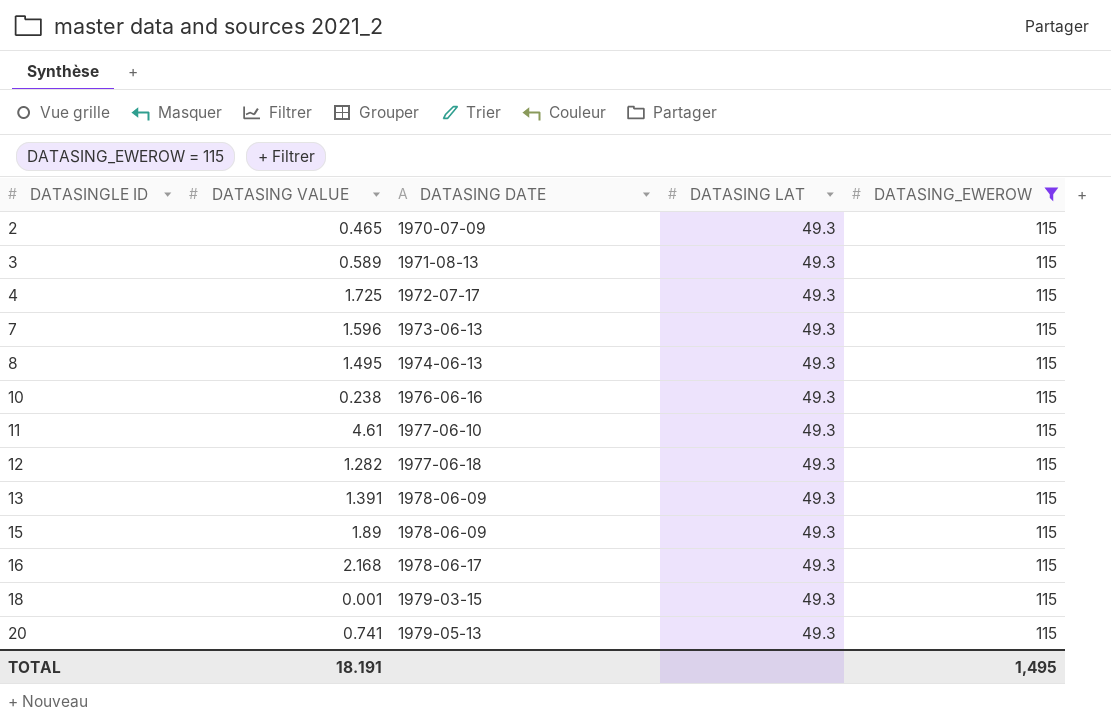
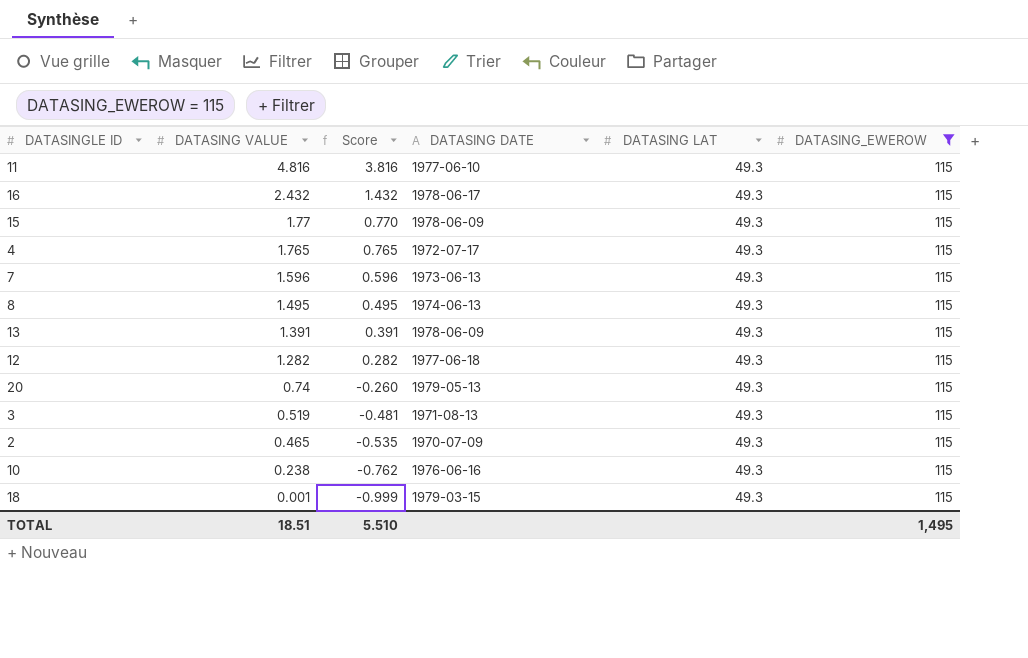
row order: DATASINGLE ID ascending -> DATASING VALUE descending
column Score | formula: none -> [DATASING VALUE] - 1
11 | DATASING VALUE: 4.61 -> 4.816
16 | DATASING VALUE: 2.168 -> 2.432
15 | DATASING VALUE: 1.89 -> 1.77
4 | DATASING VALUE: 1.725 -> 1.765
20 | DATASING VALUE: 0.741 -> 0.74
3 | DATASING VALUE: 0.589 -> 0.519
TOTAL | DATASING VALUE: 18.191 -> 18.51

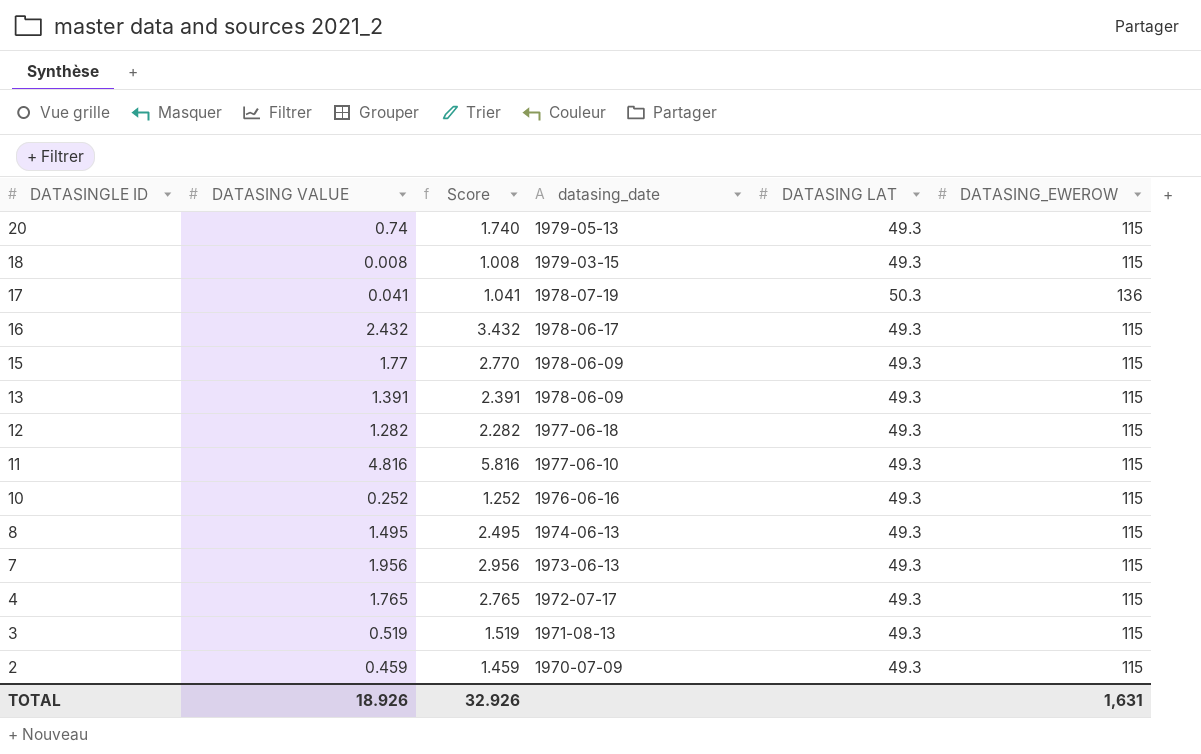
filter: DATASING_EWEROW = 115 -> none
row order: DATASING VALUE descending -> DATASINGLE ID descending
column Score | formula: [DATASING VALUE] - 1 -> [DATASING VALUE] + 1
column name: DATASING DATE -> datasing_date
18 | DATASING VALUE: 0.001 -> 0.008
10 | DATASING VALUE: 0.238 -> 0.252
7 | DATASING VALUE: 1.596 -> 1.956
2 | DATASING VALUE: 0.465 -> 0.459
TOTAL | DATASING VALUE: 18.51 -> 18.926
TOTAL | Score: 5.510 -> 32.926
TOTAL | DATASING_EWEROW: 1,495 -> 1,631

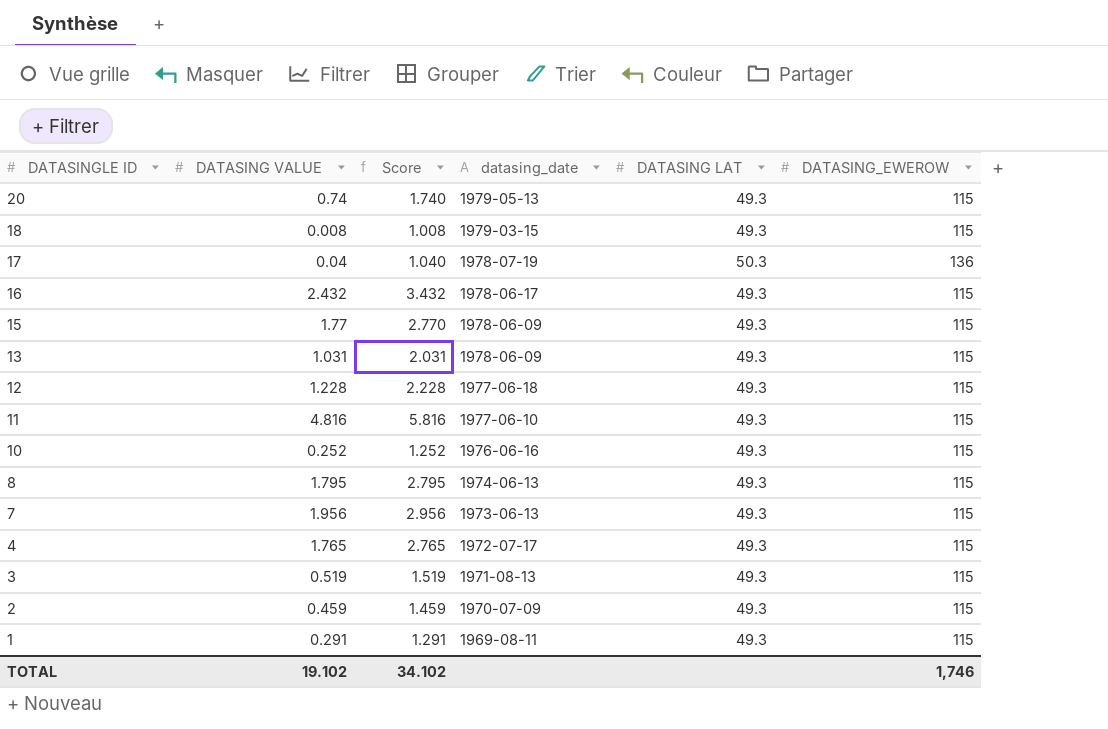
17 | DATASING VALUE: 0.041 -> 0.04
17 | Score: 1.041 -> 1.040
13 | DATASING VALUE: 1.391 -> 1.031
13 | Score: 2.391 -> 2.031
12 | DATASING VALUE: 1.282 -> 1.228
12 | Score: 2.282 -> 2.228
8 | DATASING VALUE: 1.495 -> 1.795
8 | Score: 2.495 -> 2.795
row 1: none -> 0.291 | 1.291 | 1969-08-11 | 49.3 | 115
TOTAL | DATASING VALUE: 18.926 -> 19.102
TOTAL | Score: 32.926 -> 34.102
TOTAL | DATASING_EWEROW: 1,631 -> 1,746

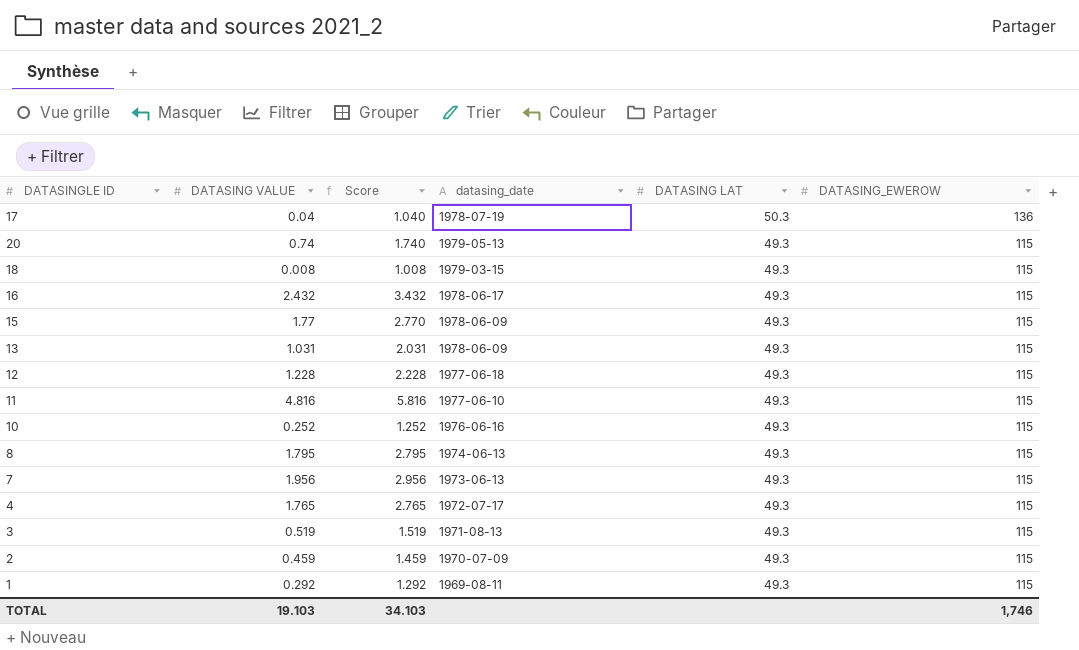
row order: DATASINGLE ID descending -> DATASING LAT descending
1 | DATASING VALUE: 0.291 -> 0.292
1 | Score: 1.291 -> 1.292
TOTAL | DATASING VALUE: 19.102 -> 19.103
TOTAL | Score: 34.102 -> 34.103

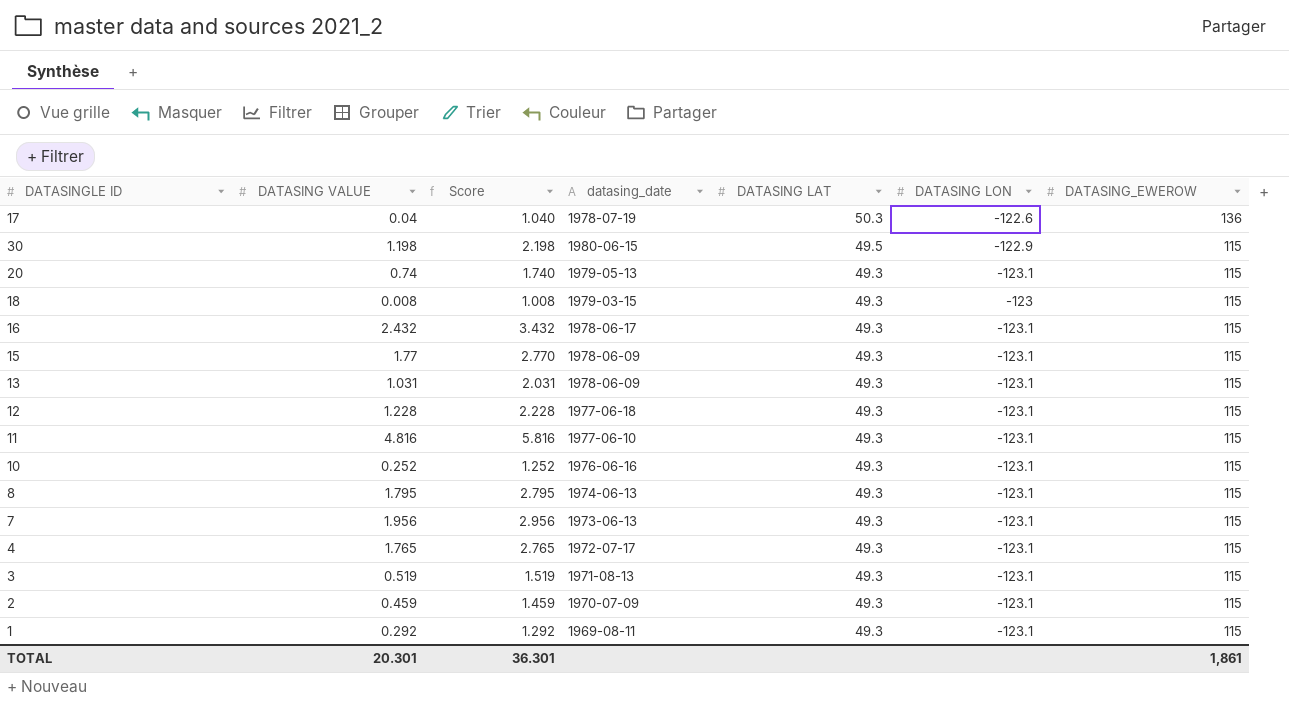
column DATASING LON | position: none -> 6
row 30: none -> 1.198 | 2.198 | 1980-06-15 | 49.5 | -122.9 | 115
TOTAL | DATASING VALUE: 19.103 -> 20.301
TOTAL | Score: 34.103 -> 36.301
TOTAL | DATASING_EWEROW: 1,746 -> 1,861

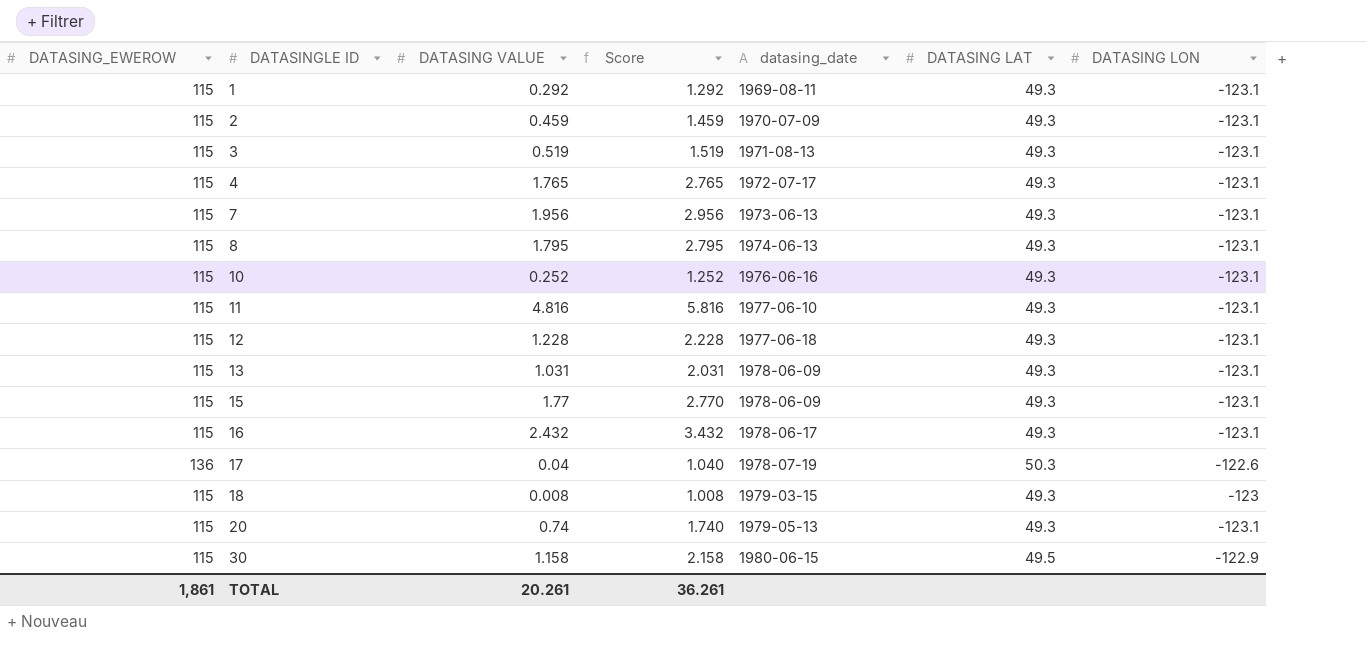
row order: DATASING LAT descending -> DATASINGLE ID ascending
column DATASING_EWEROW | position: 7 -> 1
30 | DATASING VALUE: 1.198 -> 1.158
30 | Score: 2.198 -> 2.158
TOTAL | DATASING VALUE: 20.301 -> 20.261
TOTAL | Score: 36.301 -> 36.261

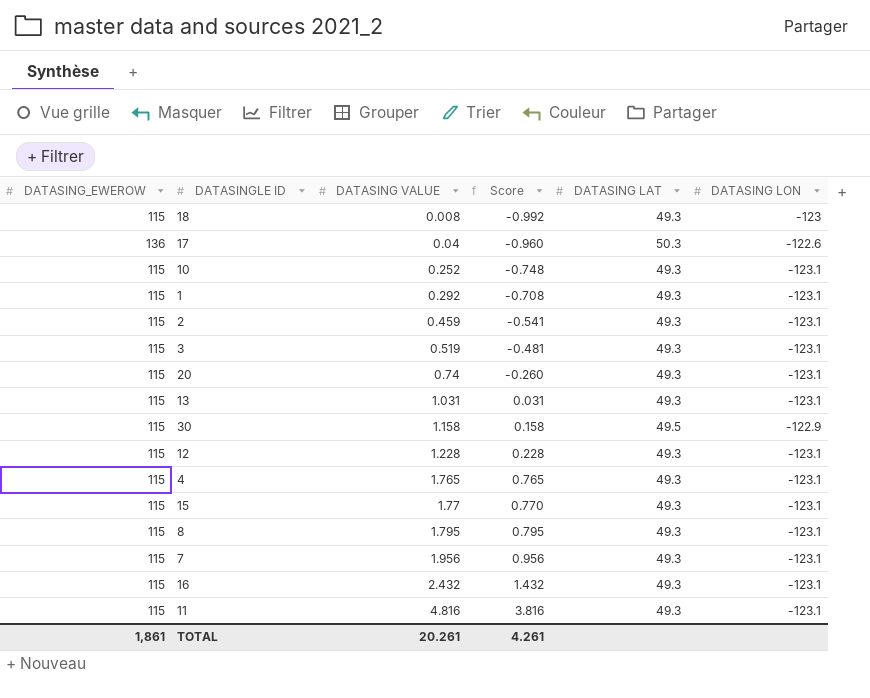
row order: DATASINGLE ID ascending -> DATASING VALUE ascending
column datasing_date | position: 5 -> none
column Score | formula: [DATASING VALUE] + 1 -> [DATASING VALUE] - 1
TOTAL | Score: 36.261 -> 4.261

